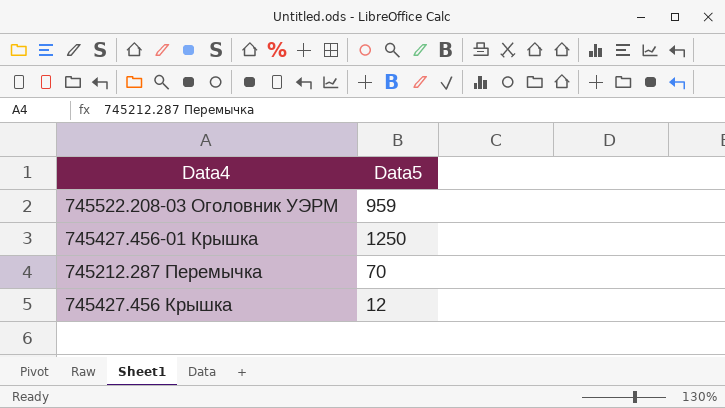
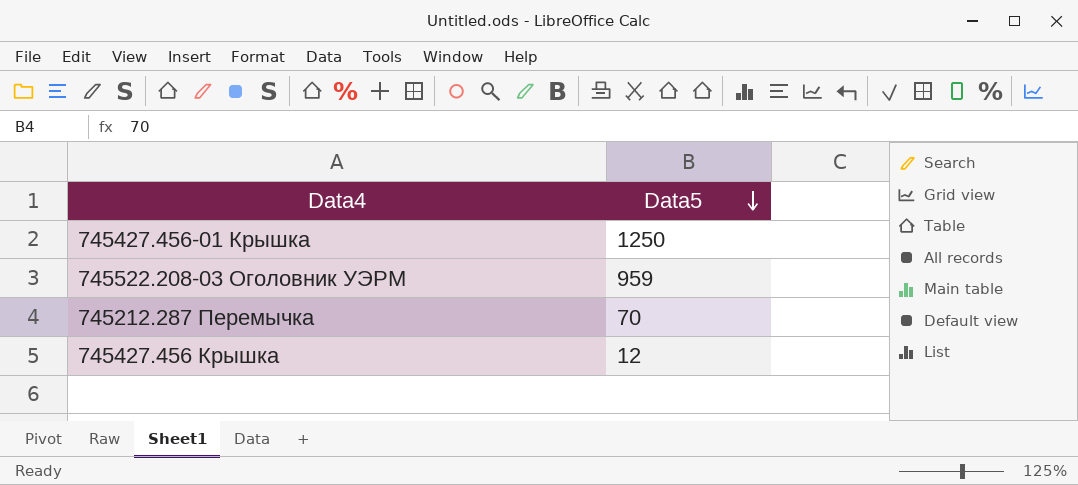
row order: none -> Data5 descending

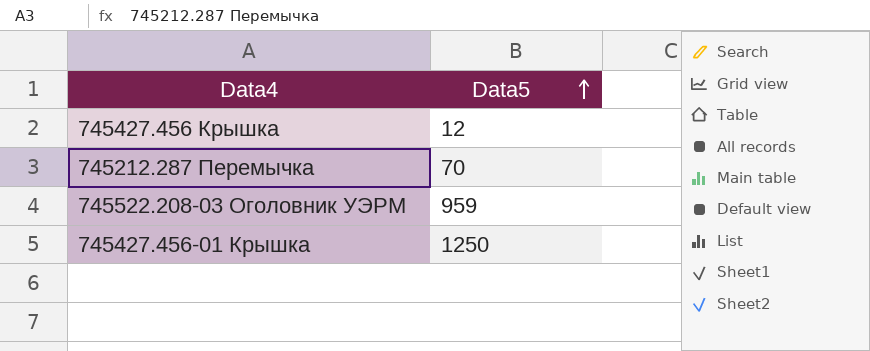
row order: Data5 descending -> Data5 ascending

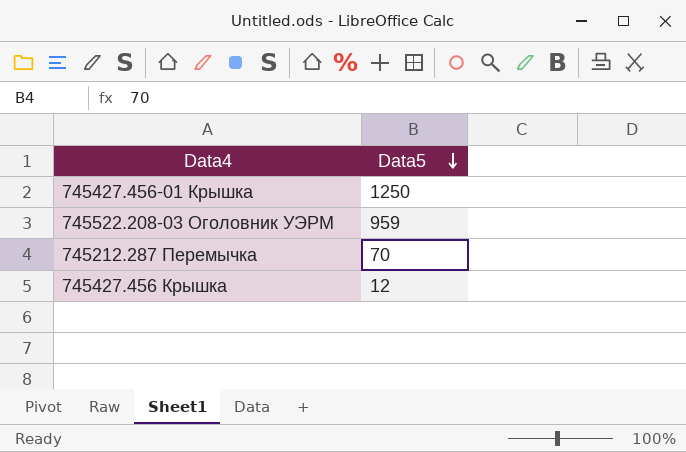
row order: Data5 ascending -> Data5 descending

